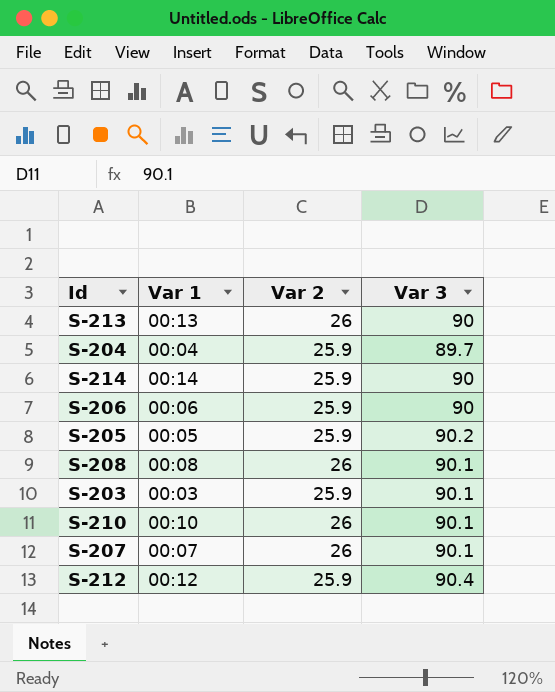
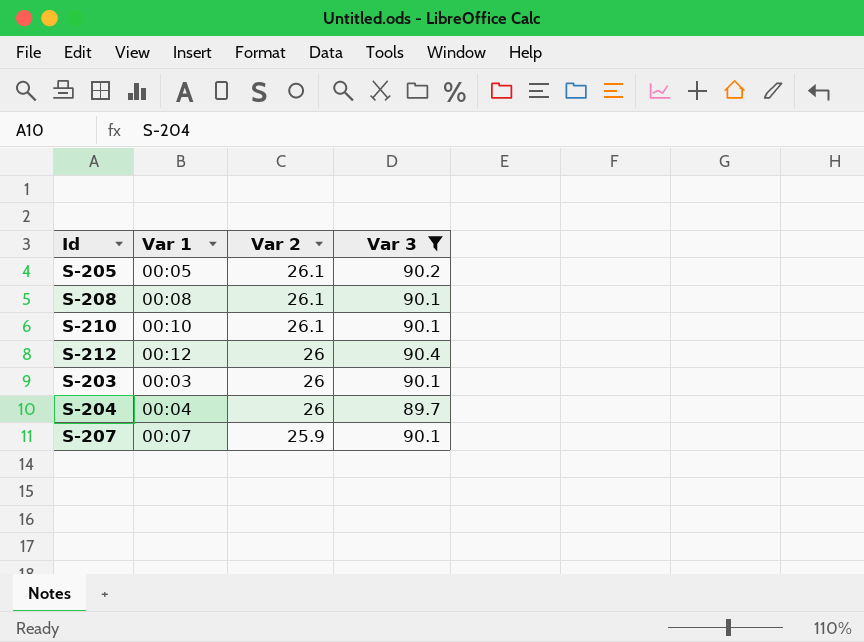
filter: none -> Var 3 != 90
row order: none -> Var 2 descending
S-205 | Var 2: 25.9 -> 26.1
S-208 | Var 2: 26 -> 26.1
S-210 | Var 2: 26 -> 26.1
S-212 | Var 2: 25.9 -> 26
S-203 | Var 2: 25.9 -> 26
S-204 | Var 2: 25.9 -> 26
S-207 | Var 2: 26 -> 25.9

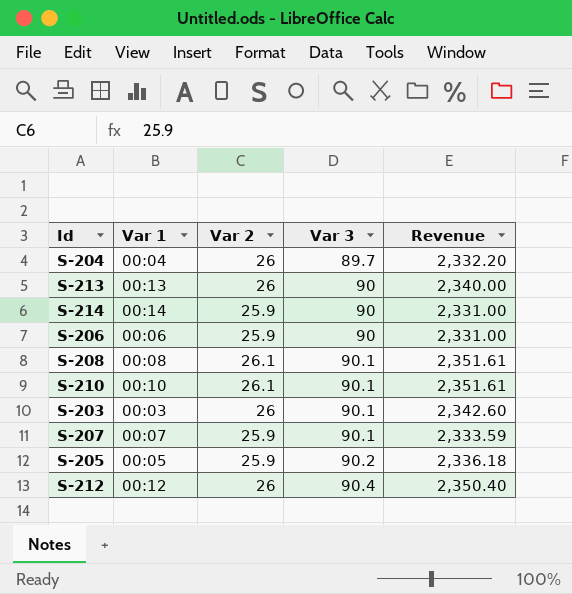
filter: Var 3 != 90 -> none
row order: Var 2 descending -> Var 3 ascending
column Revenue | formula: none -> [Var 2] * [Var 3]
S-205 | Var 2: 26.1 -> 25.9

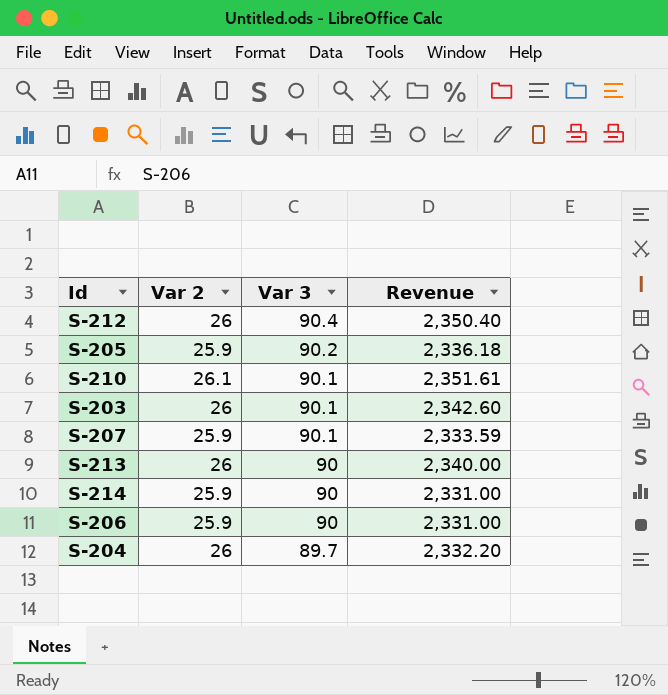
row order: Var 3 ascending -> Var 3 descending
column Var 1 | position: 2 -> none
row S-208: 00:08 | 26.1 | 90.1 | 2,351.61 -> none

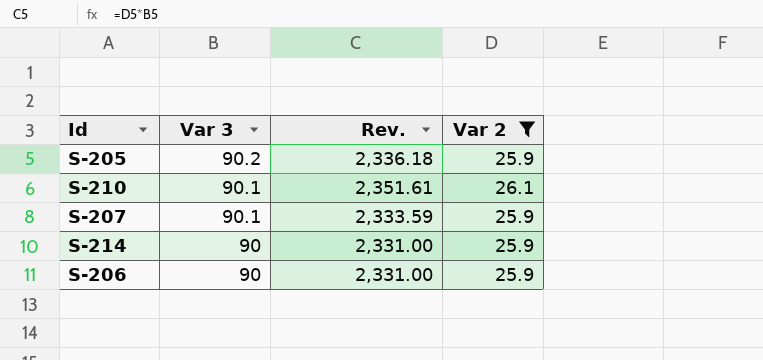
filter: none -> Var 2 != 26
column name: Revenue -> Rev.
column Var 2 | position: 2 -> 4

